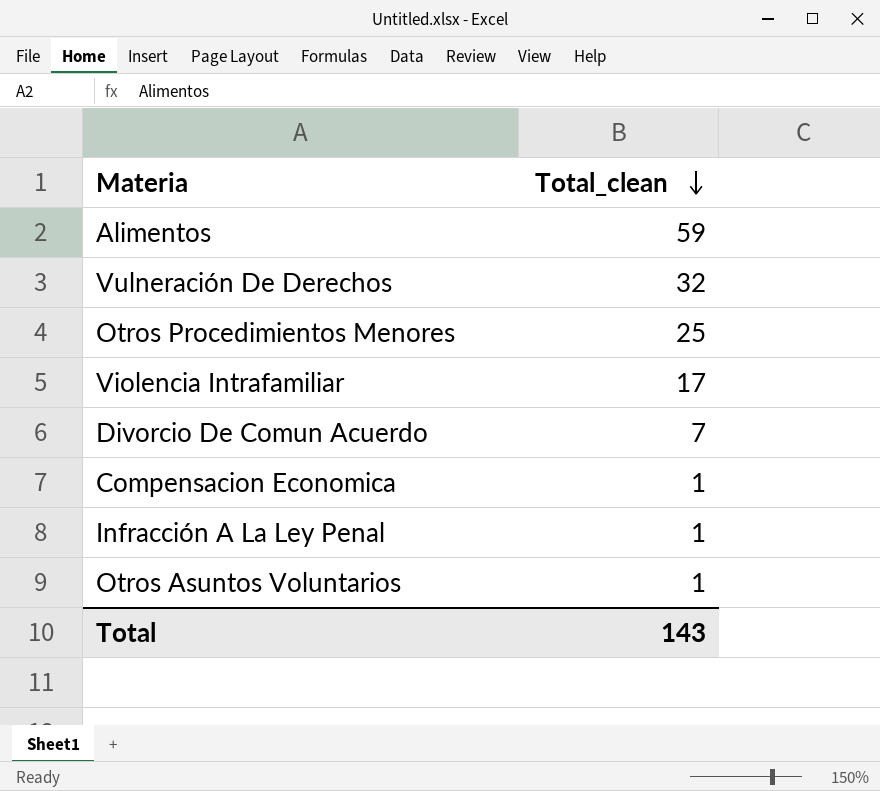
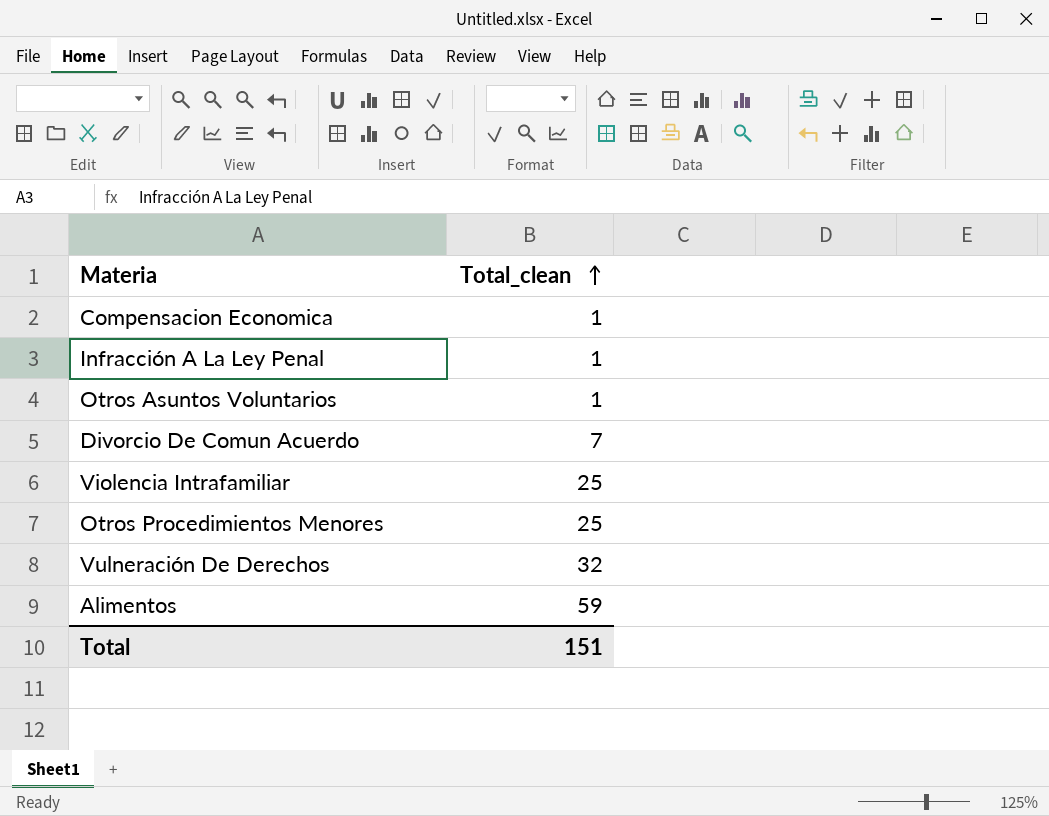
row order: Total_clean descending -> Total_clean ascending
Violencia Intrafamiliar | Total_clean: 17 -> 25
Total | Total_clean: 143 -> 151

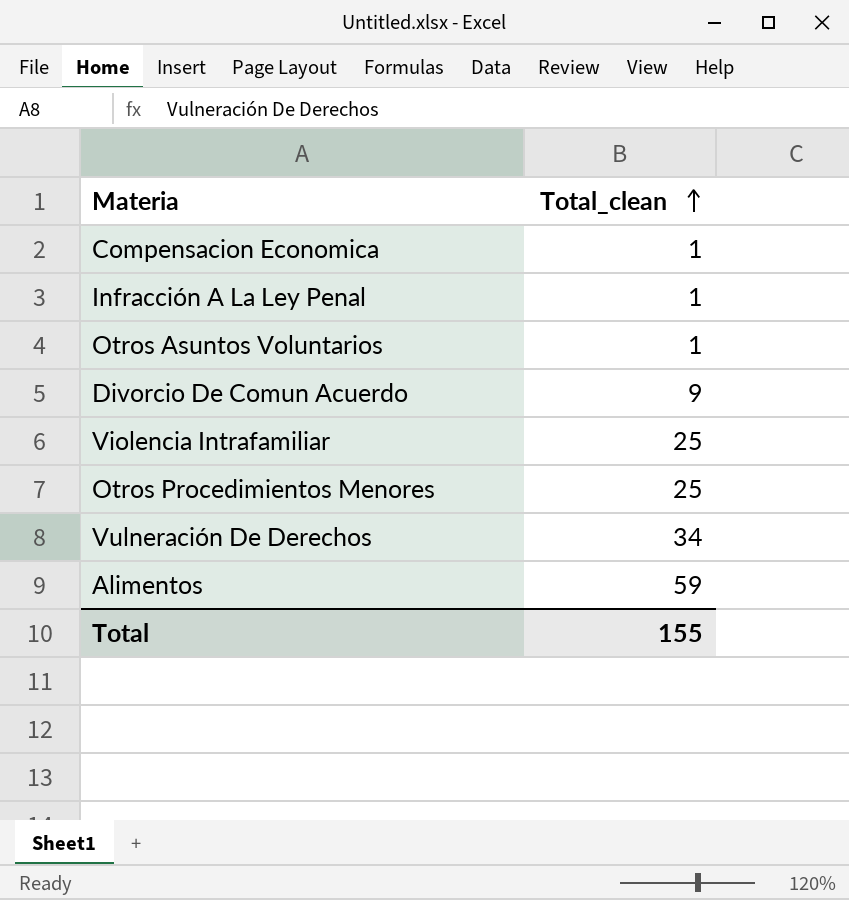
Divorcio De Comun Acuerdo | Total_clean: 7 -> 9
Vulneración De Derechos | Total_clean: 32 -> 34
Total | Total_clean: 151 -> 155

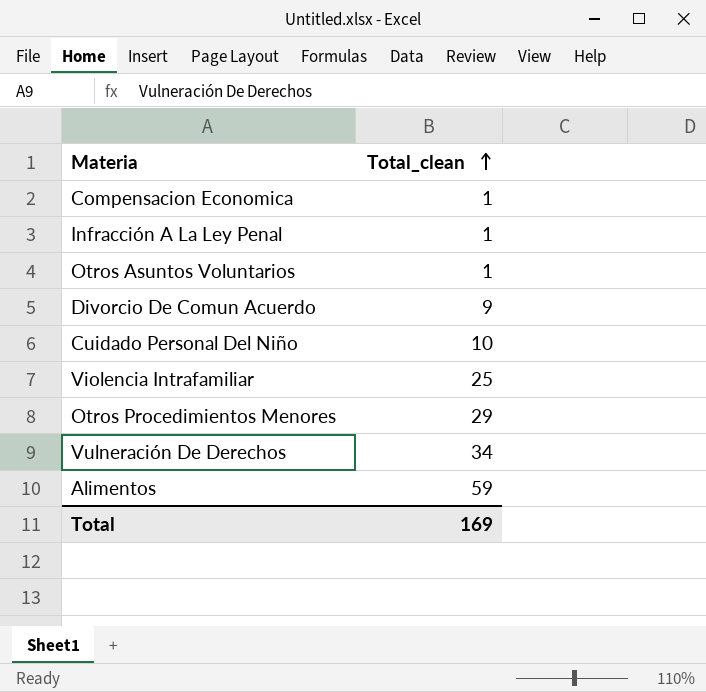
row Cuidado Personal Del Niño: none -> 10
Otros Procedimientos Menores | Total_clean: 25 -> 29
Total | Total_clean: 155 -> 169

